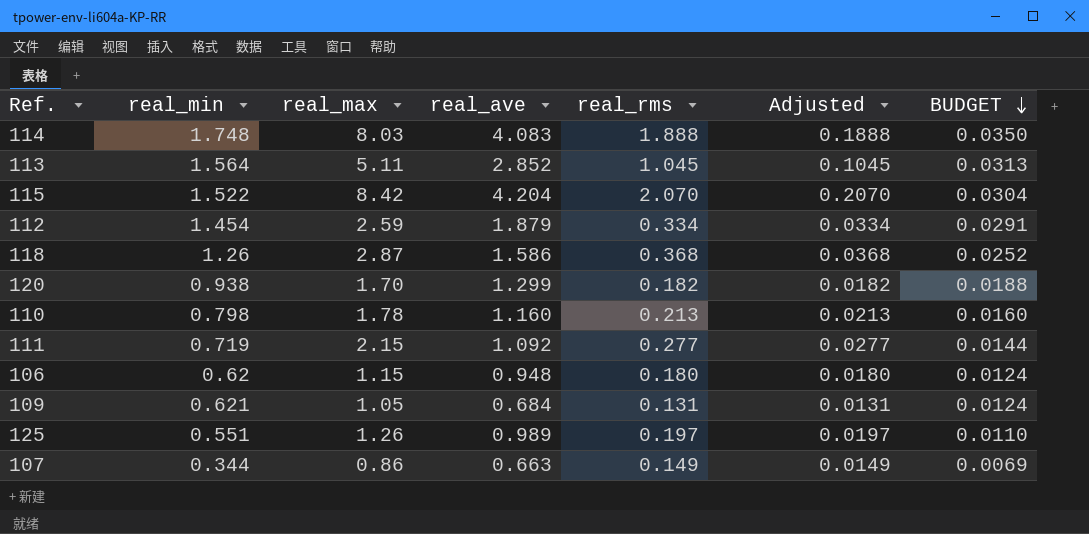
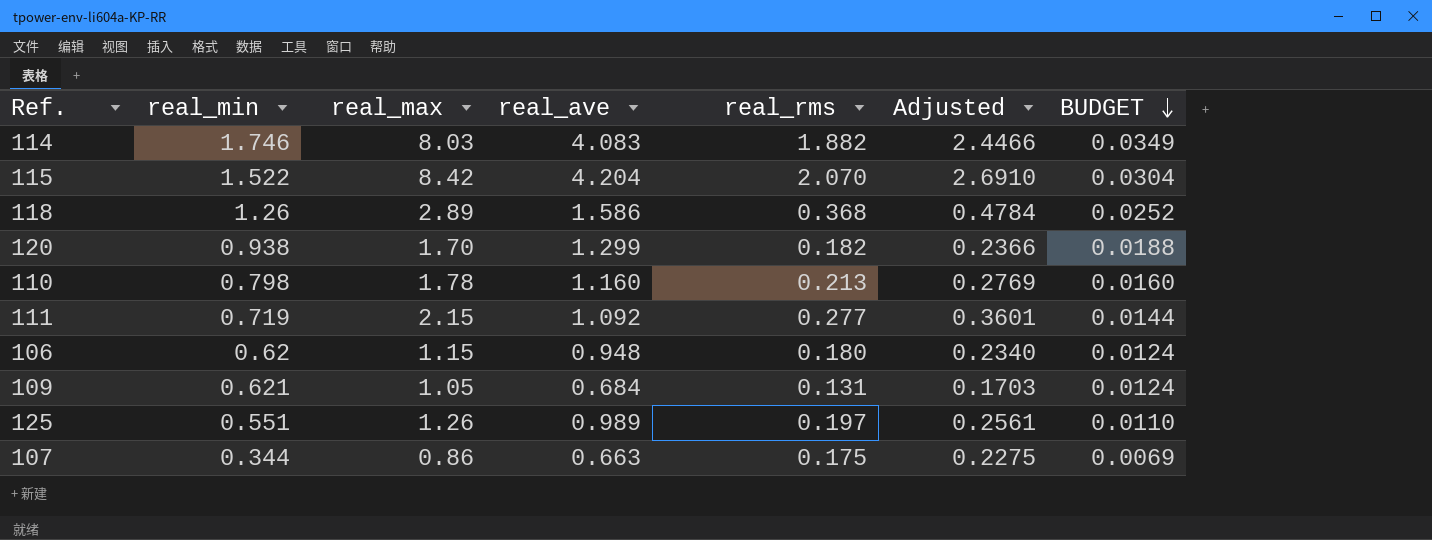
column Adjusted | formula: [real_rms] * 0.1 -> [real_rms] * 1.3
row 113: 1.564 | 5.11 | 2.852 | 1.045 | 0.1045 | 0.0313 -> none
row 112: 1.454 | 2.59 | 1.879 | 0.334 | 0.0334 | 0.0291 -> none
114 | real_min: 1.748 -> 1.746
114 | real_rms: 1.888 -> 1.882
114 | BUDGET: 0.0350 -> 0.0349
118 | real_max: 2.87 -> 2.89
107 | real_rms: 0.149 -> 0.175

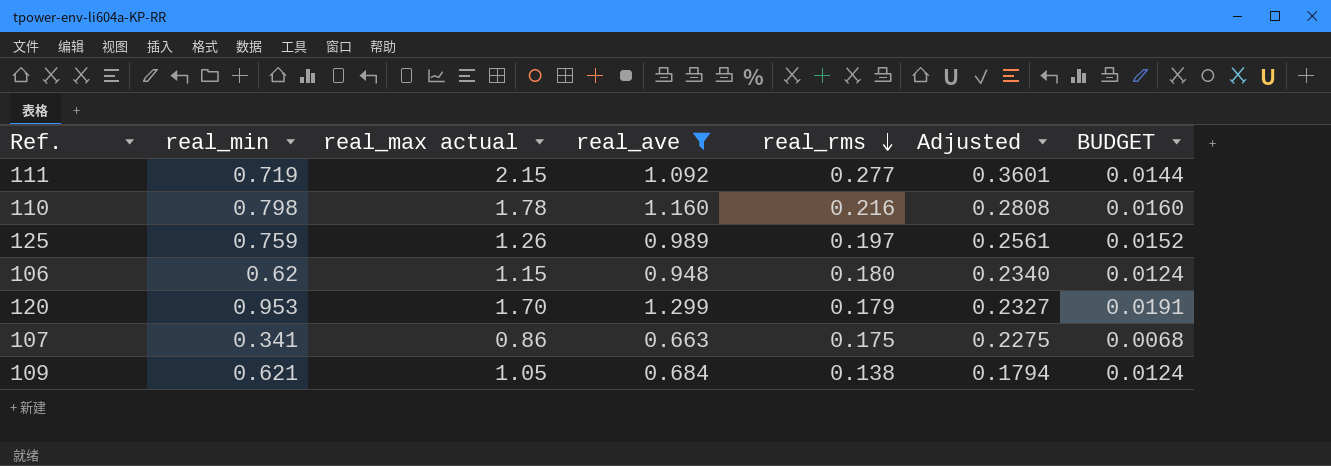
filter: none -> real_ave <= 1.299
row order: BUDGET descending -> real_rms descending
column name: real_max -> real_max actual
110 | real_rms: 0.213 -> 0.216
110 | Adjusted: 0.2769 -> 0.2808
125 | real_min: 0.551 -> 0.759
125 | BUDGET: 0.0110 -> 0.0152
120 | real_min: 0.938 -> 0.953
120 | real_rms: 0.182 -> 0.179
120 | Adjusted: 0.2366 -> 0.2327
120 | BUDGET: 0.0188 -> 0.0191
107 | real_min: 0.344 -> 0.341
107 | BUDGET: 0.0069 -> 0.0068
109 | real_rms: 0.131 -> 0.138
109 | Adjusted: 0.1703 -> 0.1794

